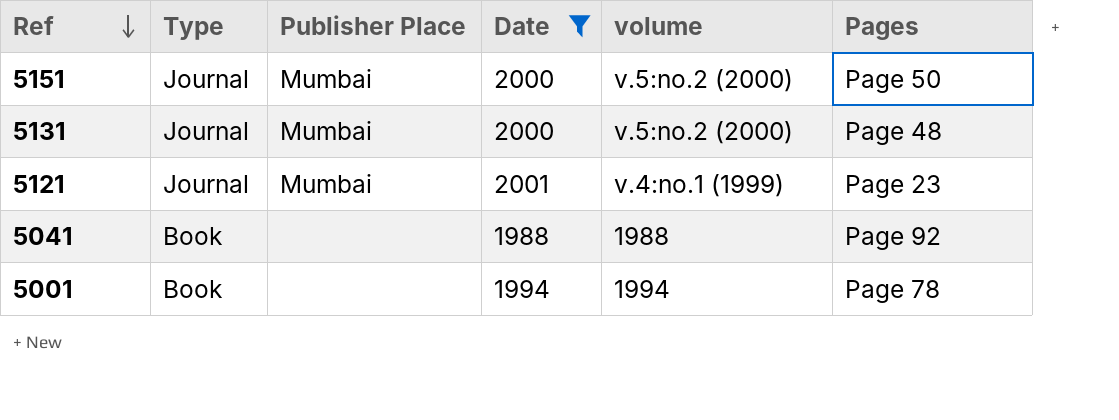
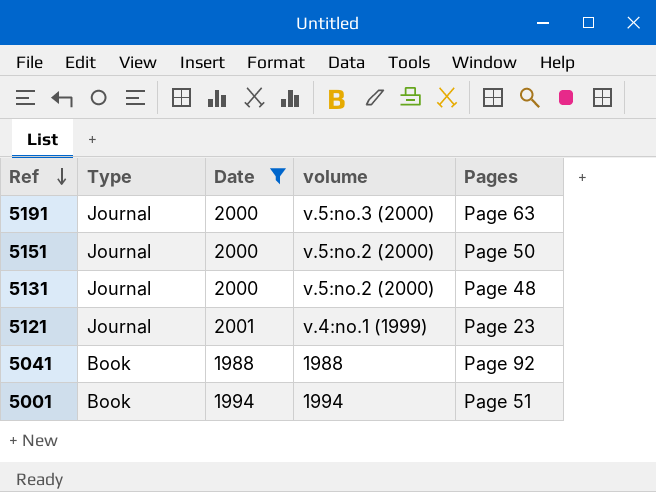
column Publisher Place | position: 3 -> none
row 5191: none -> Journal | 2000 | v.5:no.3 (2000) | Page 63
5001 | Pages: Page 78 -> Page 51

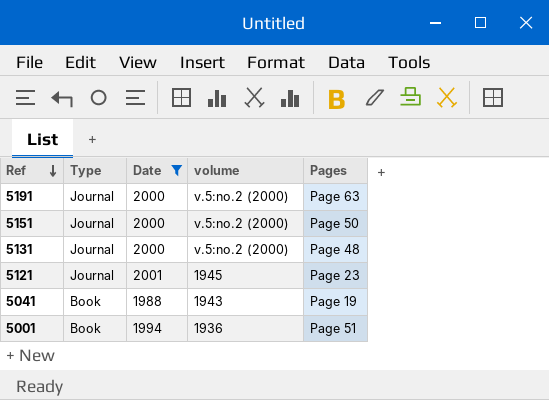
5191 | volume: v.5:no.3 (2000) -> v.5:no.2 (2000)
5121 | volume: v.4:no.1 (1999) -> 1945
5041 | volume: 1988 -> 1943
5041 | Pages: Page 92 -> Page 19
5001 | volume: 1994 -> 1936

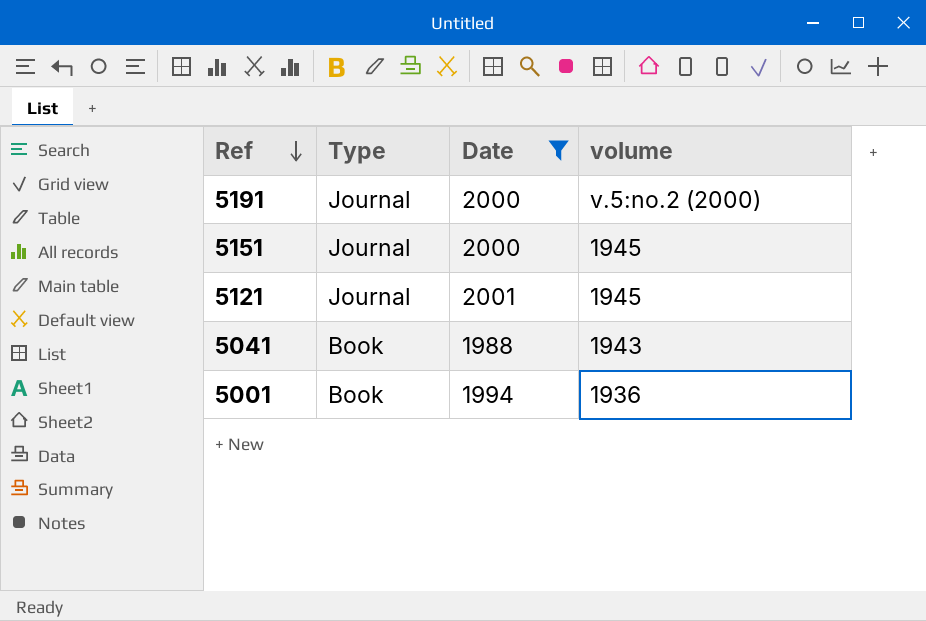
column Pages | position: 5 -> none
row 5131: Journal | 2000 | v.5:no.2 (2000) | Page 48 -> none
5151 | volume: v.5:no.2 (2000) -> 1945

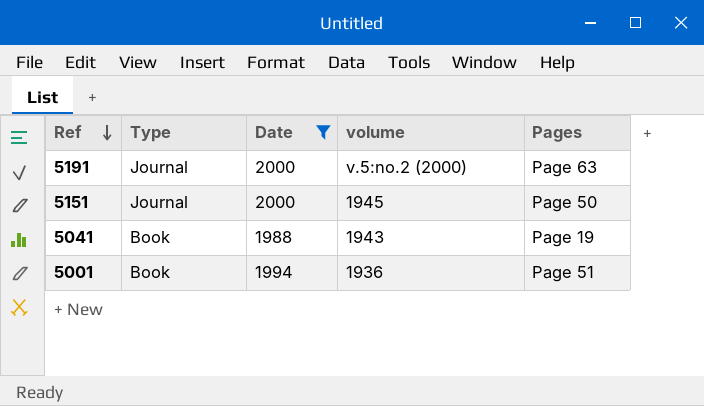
column Pages | position: none -> 5
row 5121: Journal | 2001 | 1945 -> none

